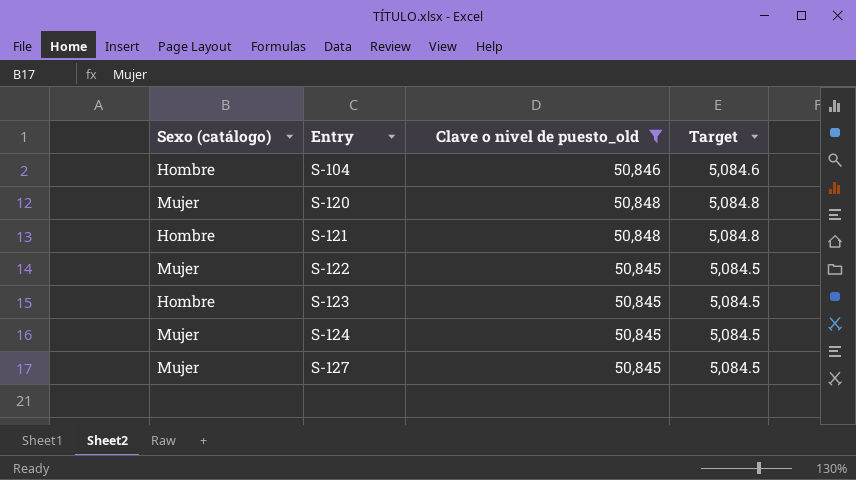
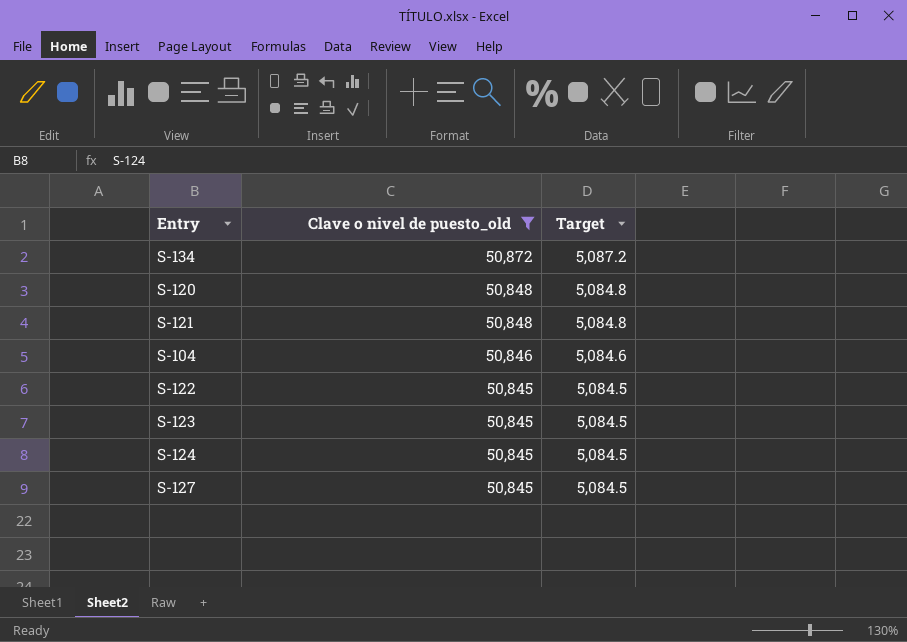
row order: Entry ascending -> Clave o nivel de puesto_old descending
column Sexo (catálogo) | position: 1 -> none
row S-134: none -> 50,872 | 5,087.2

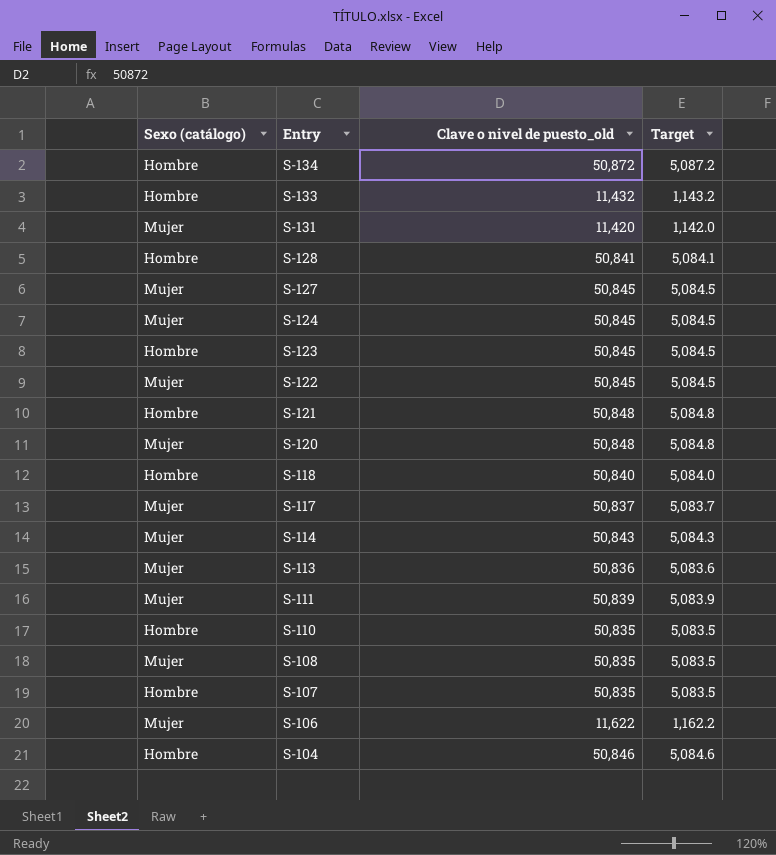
filter: Clave o nivel de puesto_old >= 50,845 -> none
row order: Clave o nivel de puesto_old descending -> Entry descending
column Sexo (catálogo) | position: none -> 1

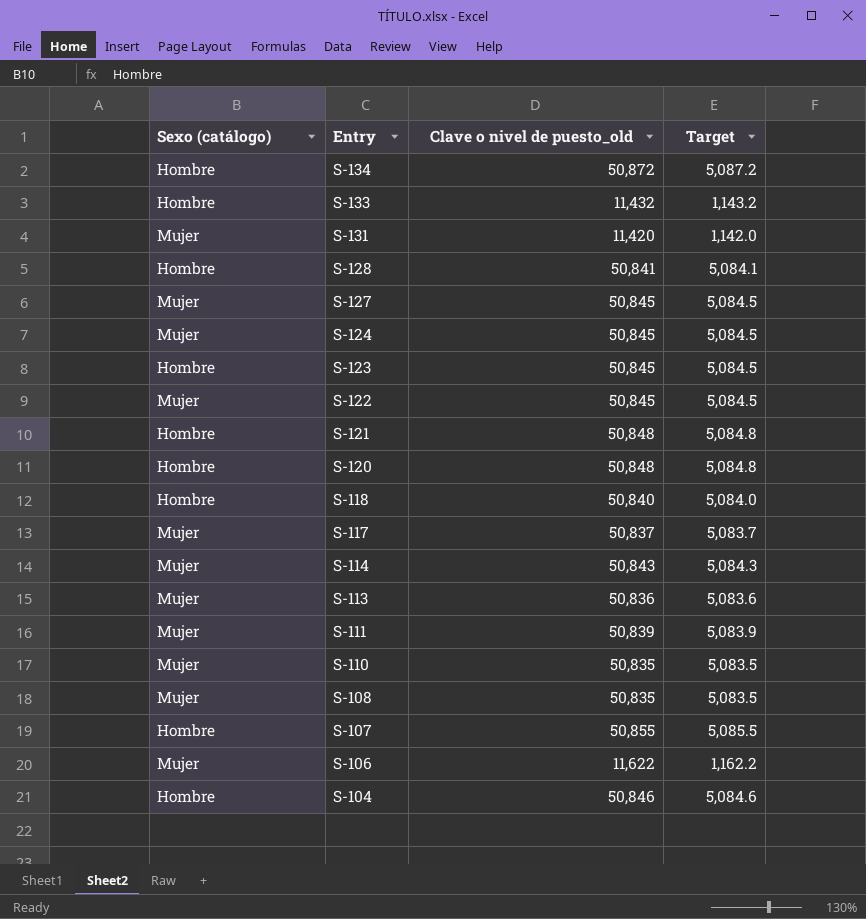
S-120 | Sexo (catálogo): Mujer -> Hombre
S-110 | Sexo (catálogo): Hombre -> Mujer
S-107 | Clave o nivel de puesto_old: 50,835 -> 50,855
S-107 | Target: 5,083.5 -> 5,085.5

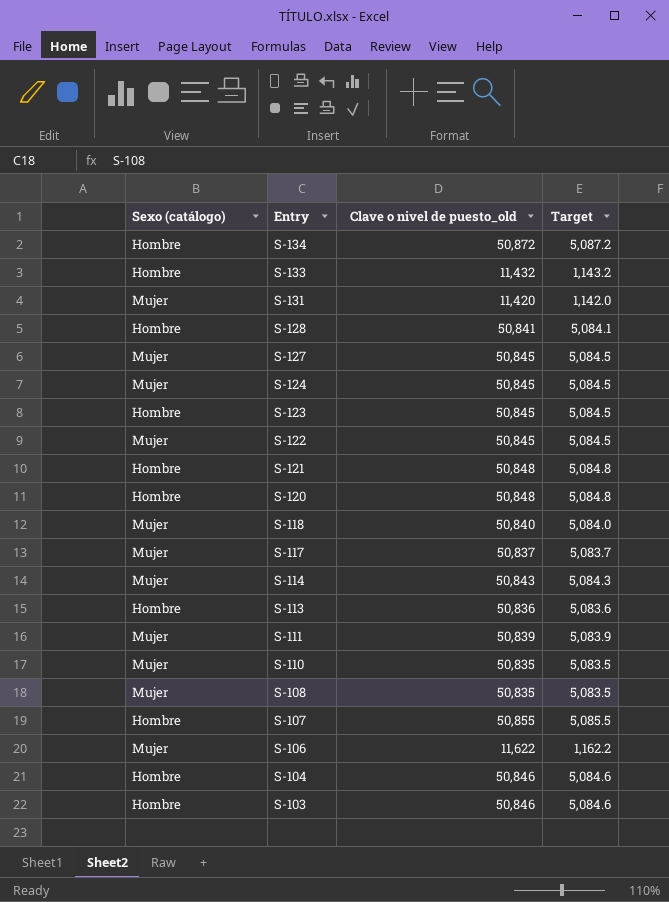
S-118 | Sexo (catálogo): Hombre -> Mujer
S-113 | Sexo (catálogo): Mujer -> Hombre
row S-103: none -> Hombre | 50,846 | 5,084.6

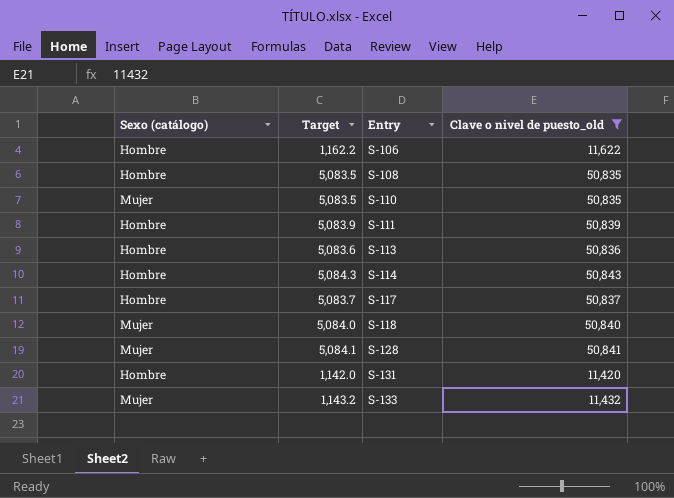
filter: none -> Clave o nivel de puesto_old <= 50,843
row order: Entry descending -> Entry ascending
column Target | position: 4 -> 2
S-106 | Sexo (catálogo): Mujer -> Hombre
S-108 | Sexo (catálogo): Mujer -> Hombre
S-111 | Sexo (catálogo): Mujer -> Hombre
S-114 | Sexo (catálogo): Mujer -> Hombre
S-117 | Sexo (catálogo): Mujer -> Hombre
S-128 | Sexo (catálogo): Hombre -> Mujer
S-131 | Sexo (catálogo): Mujer -> Hombre
S-133 | Sexo (catálogo): Hombre -> Mujer

